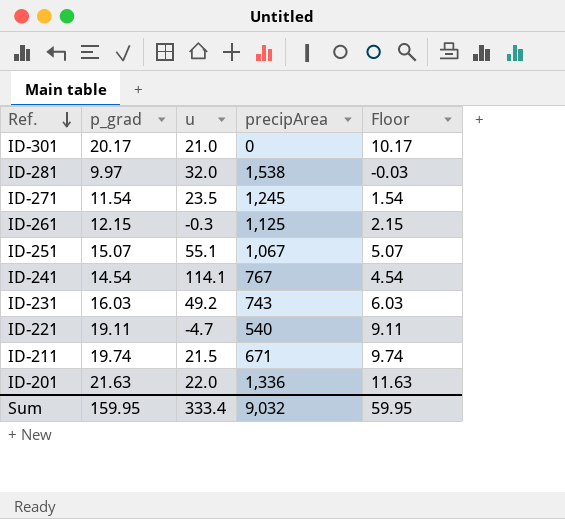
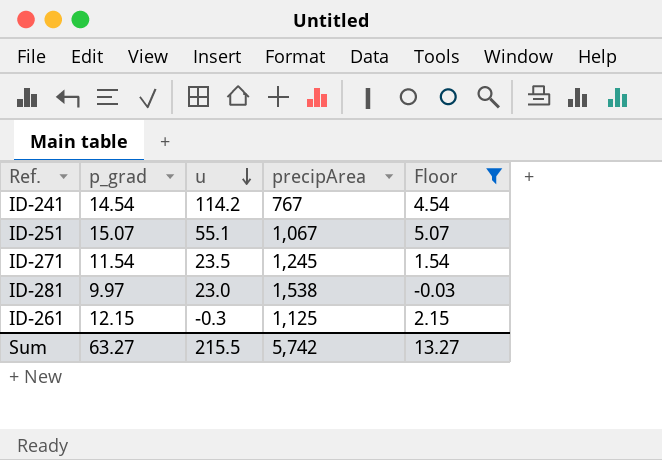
filter: none -> Floor <= 5.07
row order: Ref. descending -> u descending
ID-241 | u: 114.1 -> 114.2
ID-281 | u: 32.0 -> 23.0
Sum | p_grad: 159.95 -> 63.27
Sum | u: 333.4 -> 215.5
Sum | precipArea: 9,032 -> 5,742
Sum | Floor: 59.95 -> 13.27

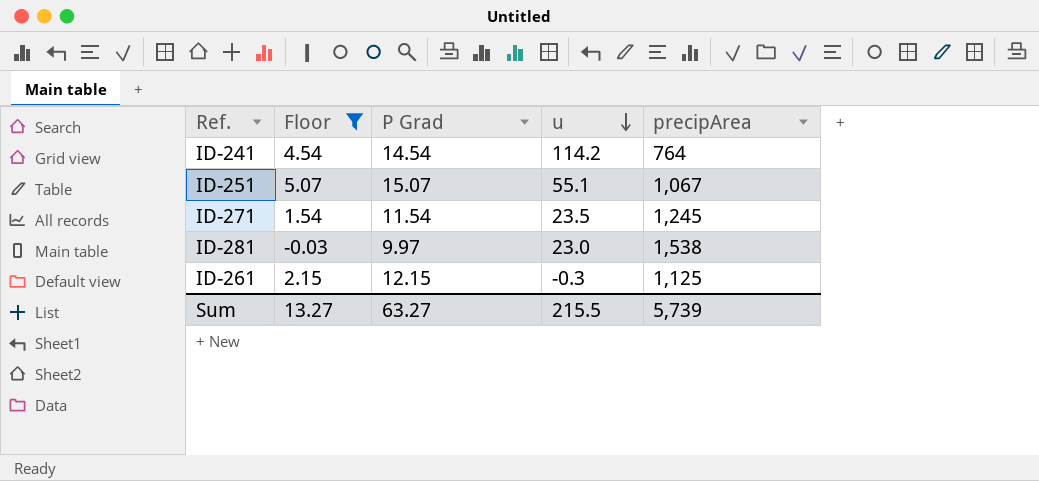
column Floor | position: 5 -> 2
column name: p_grad -> P Grad
ID-241 | precipArea: 767 -> 764
Sum | precipArea: 5,742 -> 5,739

